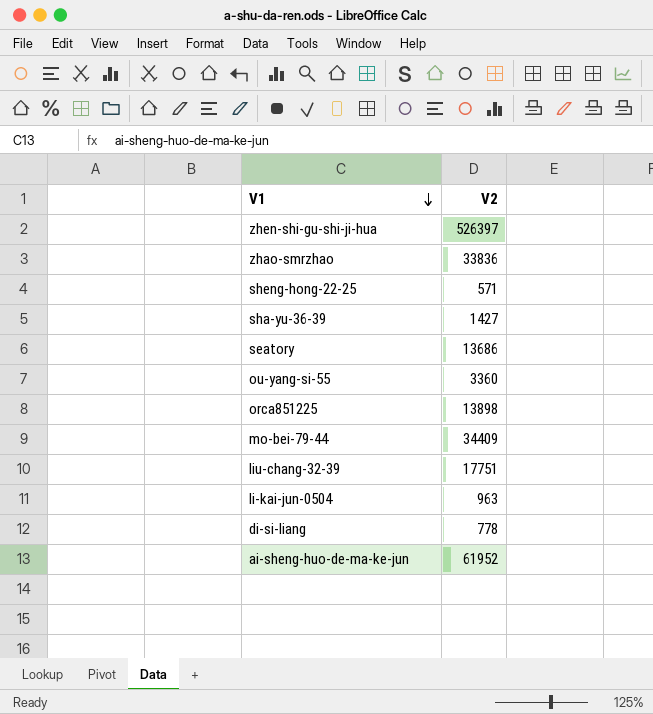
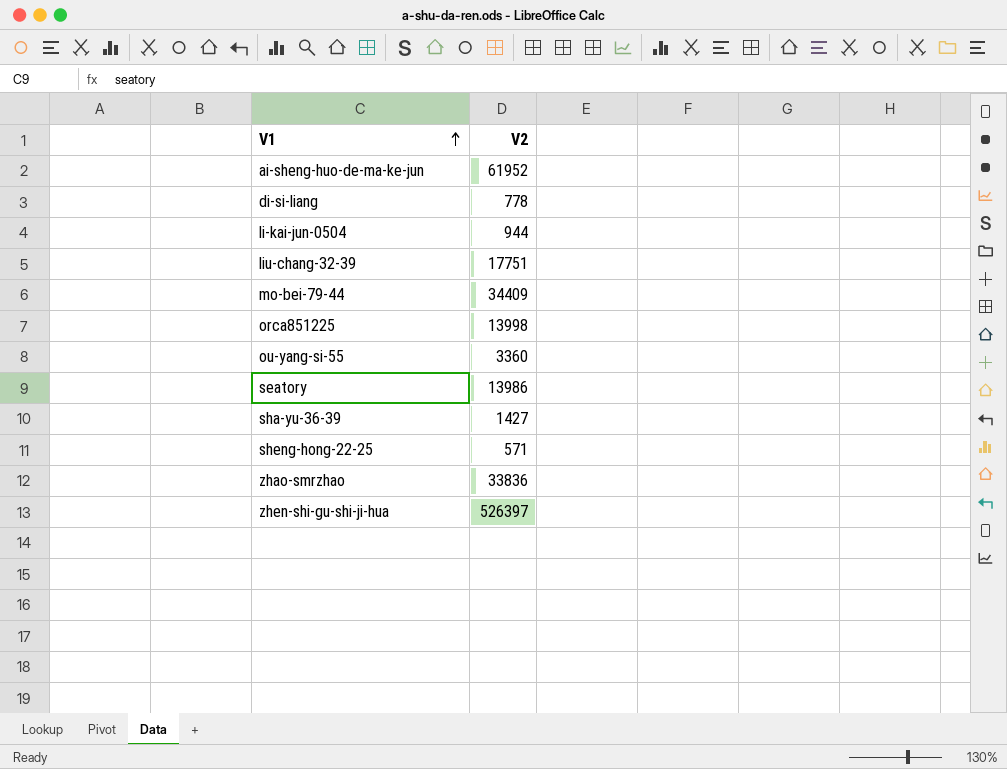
row order: V1 descending -> V1 ascending
li-kai-jun-0504 | V2: 963 -> 944
orca851225 | V2: 13898 -> 13998
seatory | V2: 13686 -> 13986

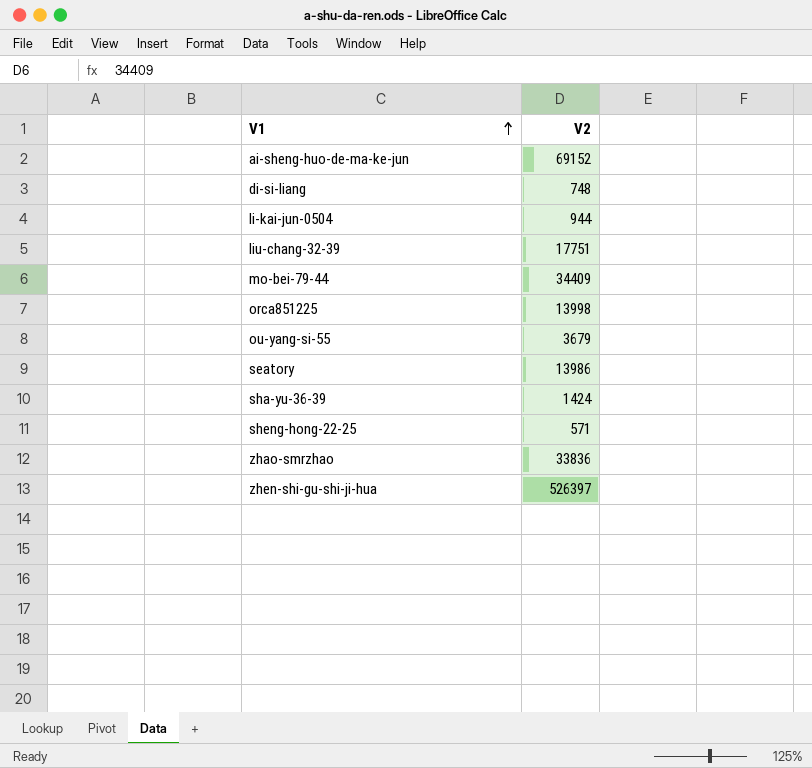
ai-sheng-huo-de-ma-ke-jun | V2: 61952 -> 69152
di-si-liang | V2: 778 -> 748
ou-yang-si-55 | V2: 3360 -> 3679
sha-yu-36-39 | V2: 1427 -> 1424

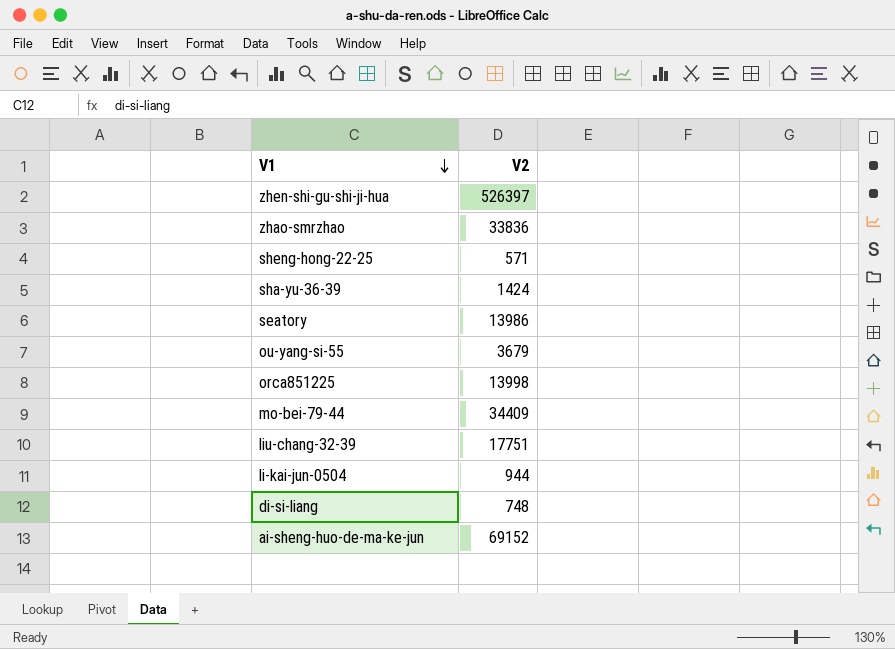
row order: V1 ascending -> V1 descending

